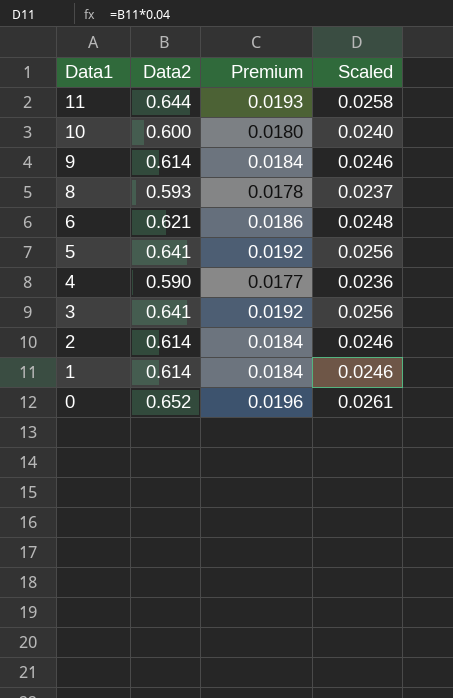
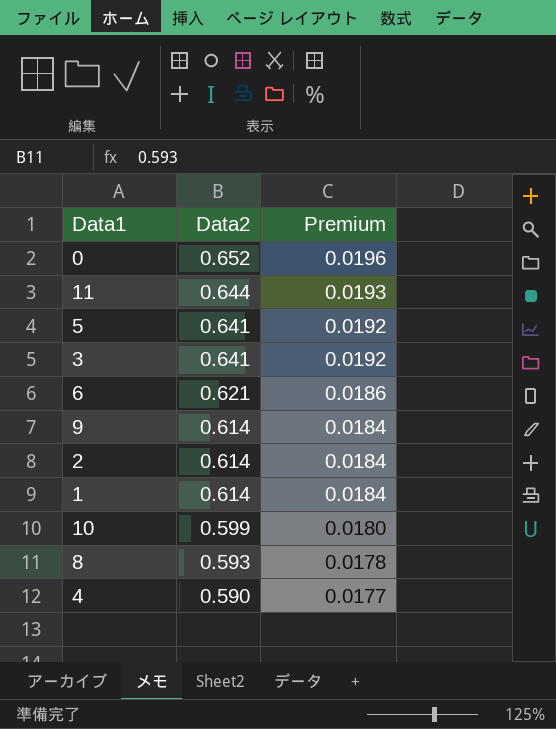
row order: Data1 descending -> Data2 descending
column Scaled | formula: [Data2] * 0.04 -> none
10 | Data2: 0.600 -> 0.599

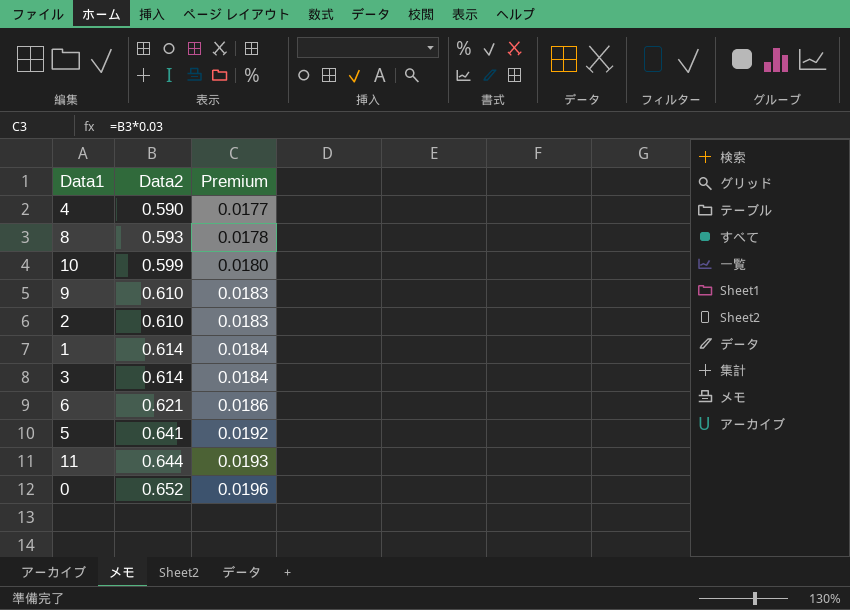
row order: Data2 descending -> Data2 ascending
9 | Data2: 0.614 -> 0.610
9 | Premium: 0.0184 -> 0.0183
2 | Data2: 0.614 -> 0.610
2 | Premium: 0.0184 -> 0.0183
3 | Data2: 0.641 -> 0.614
3 | Premium: 0.0192 -> 0.0184

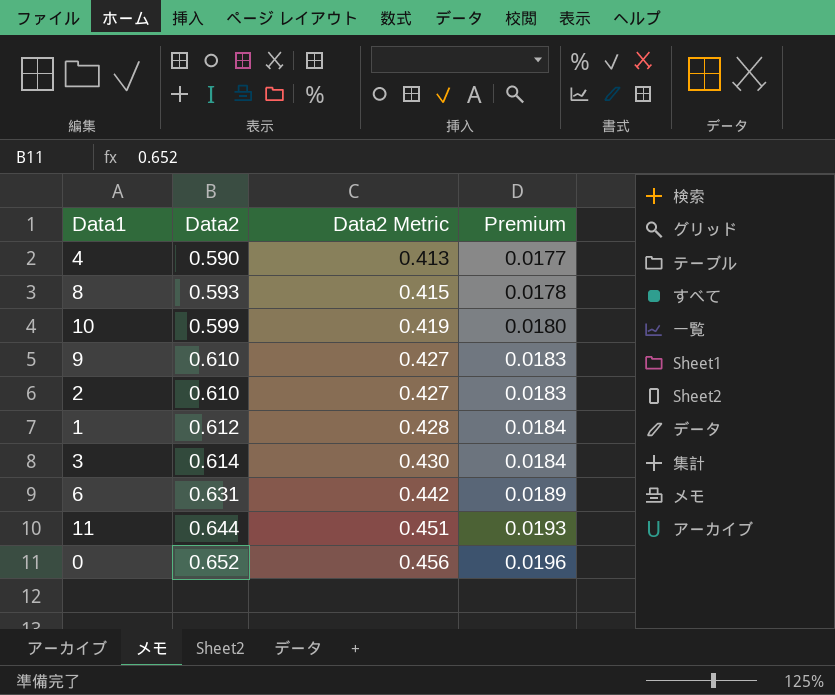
column Data2 Metric | formula: none -> [Data2] * 0.7
row 5: 0.641 | 0.0192 -> none
1 | Data2: 0.614 -> 0.612
6 | Data2: 0.621 -> 0.631
6 | Premium: 0.0186 -> 0.0189

